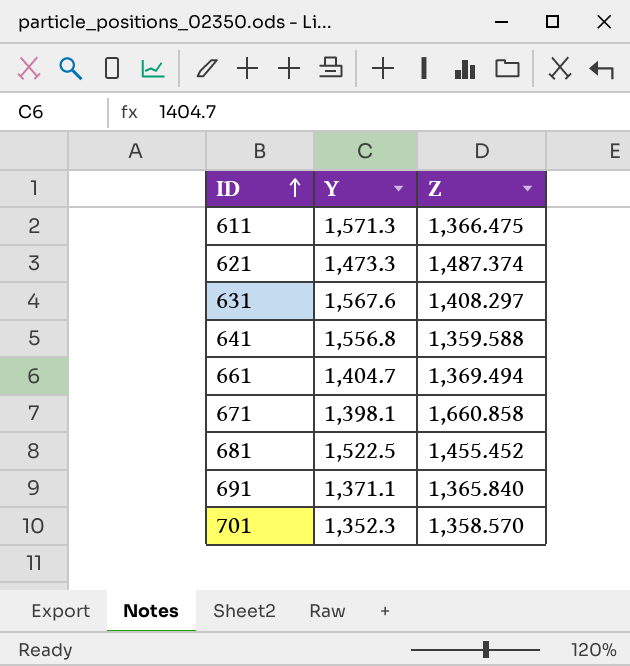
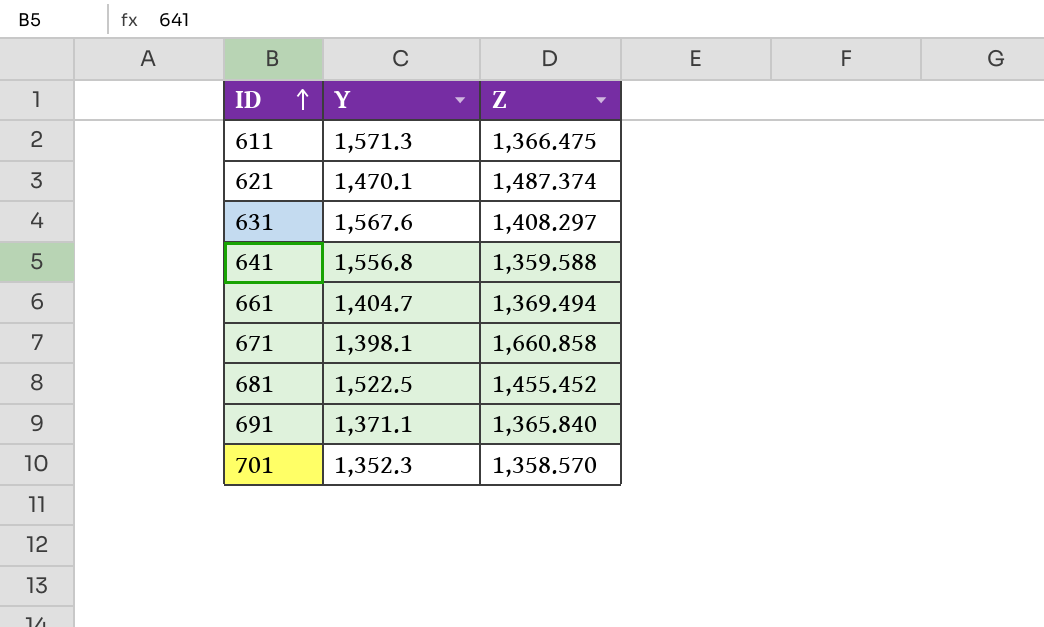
621 | Y: 1,473.3 -> 1,470.1

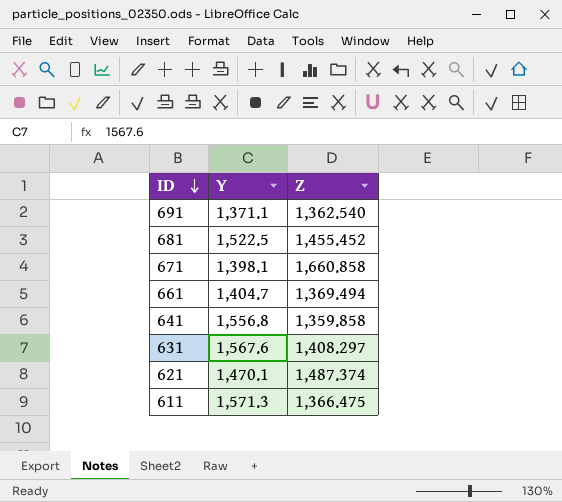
row order: ID ascending -> ID descending
row 701: 1,352.3 | 1,358.570 -> none
691 | Z: 1,365.840 -> 1,362.540
641 | Z: 1,359.588 -> 1,359.858

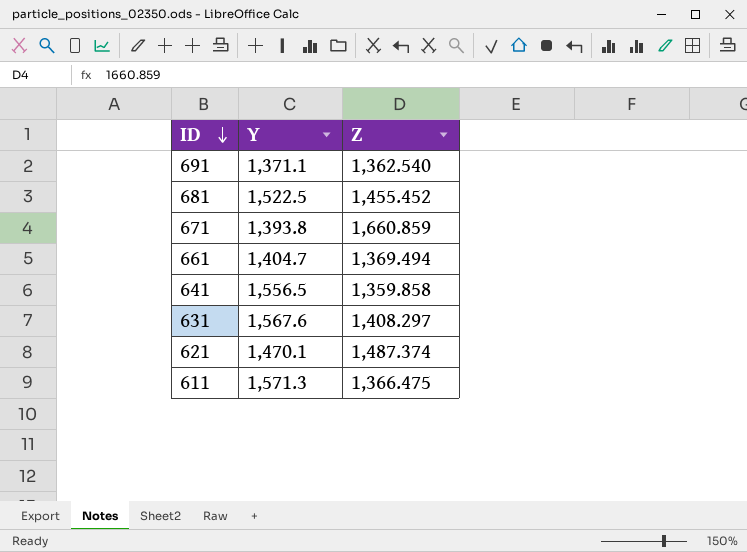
671 | Y: 1,398.1 -> 1,393.8
671 | Z: 1,660.858 -> 1,660.859
641 | Y: 1,556.8 -> 1,556.5

